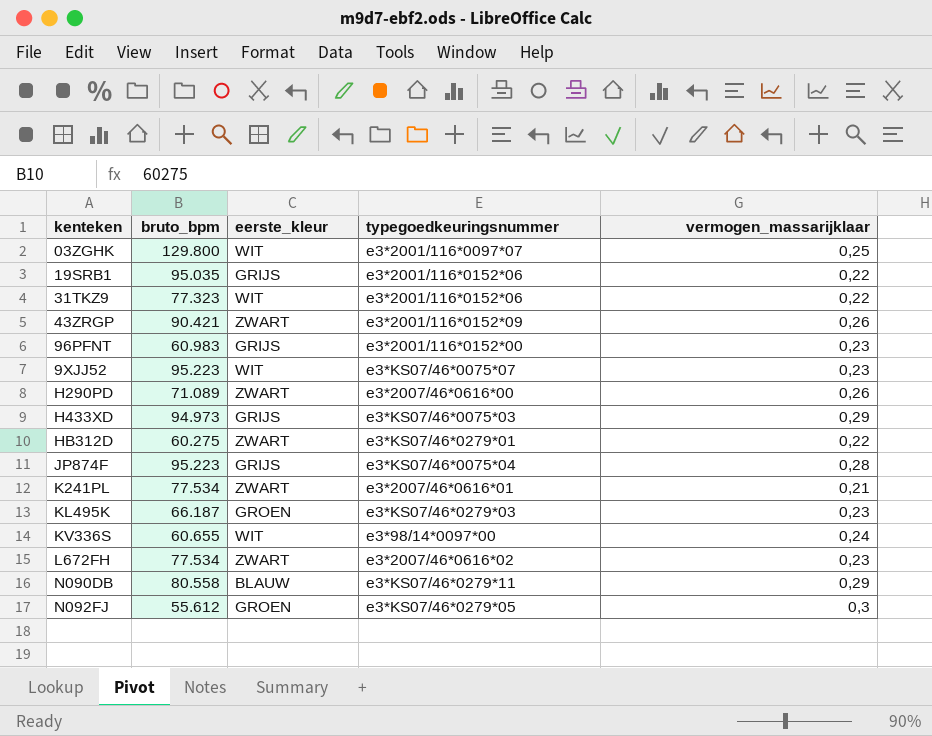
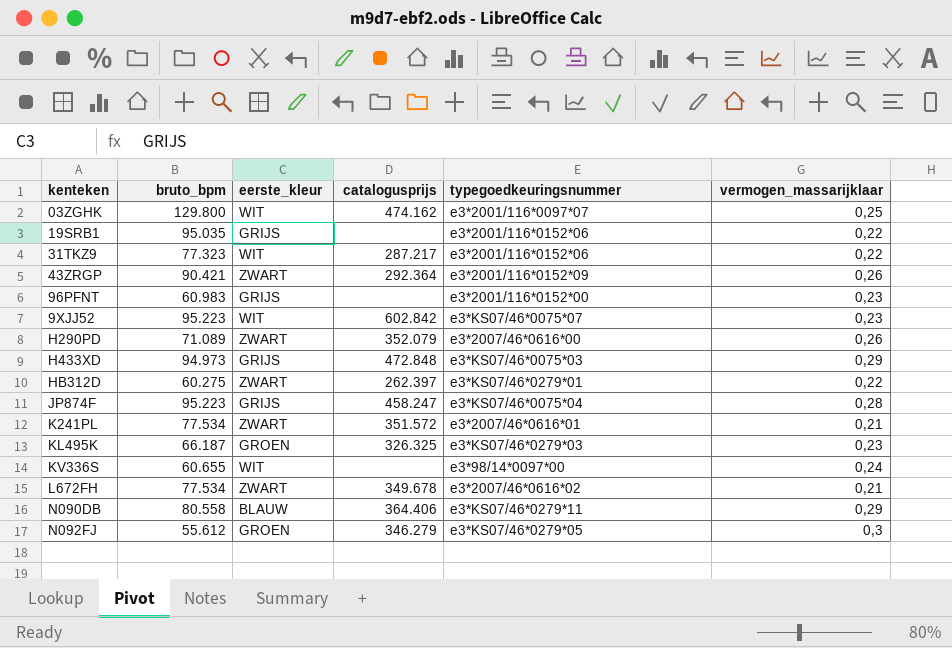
column catalogusprijs | position: none -> 4
L672FH | vermogen_massarijklaar: 0,23 -> 0,21

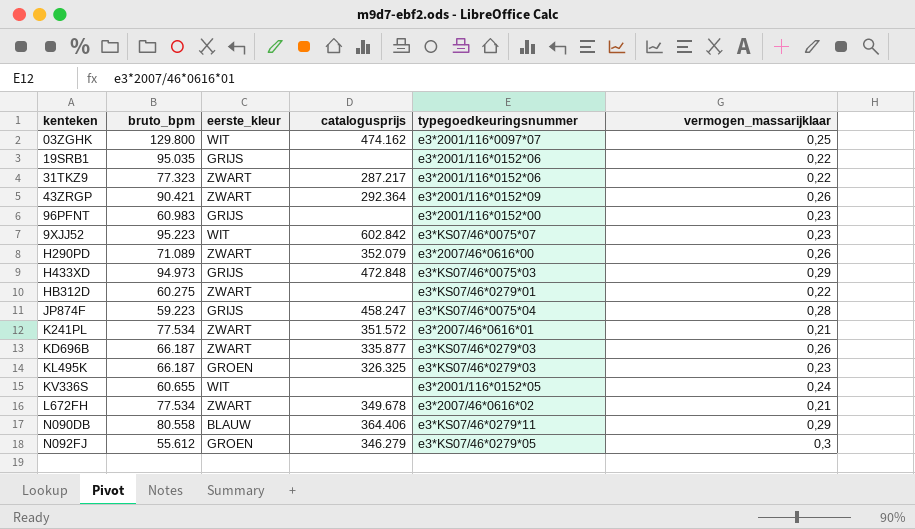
31TKZ9 | eerste_kleur: WIT -> ZWART
HB312D | catalogusprijs: 262.397 -> none
JP874F | bruto_bpm: 95.223 -> 59.223
row KD696B: none -> 66.187 | ZWART | 335.877 | e3*KS07/46*0279*03 | 0,26
KV336S | typegoedkeuringsnummer: e3*98/14*0097*00 -> e3*2001/116*0152*05

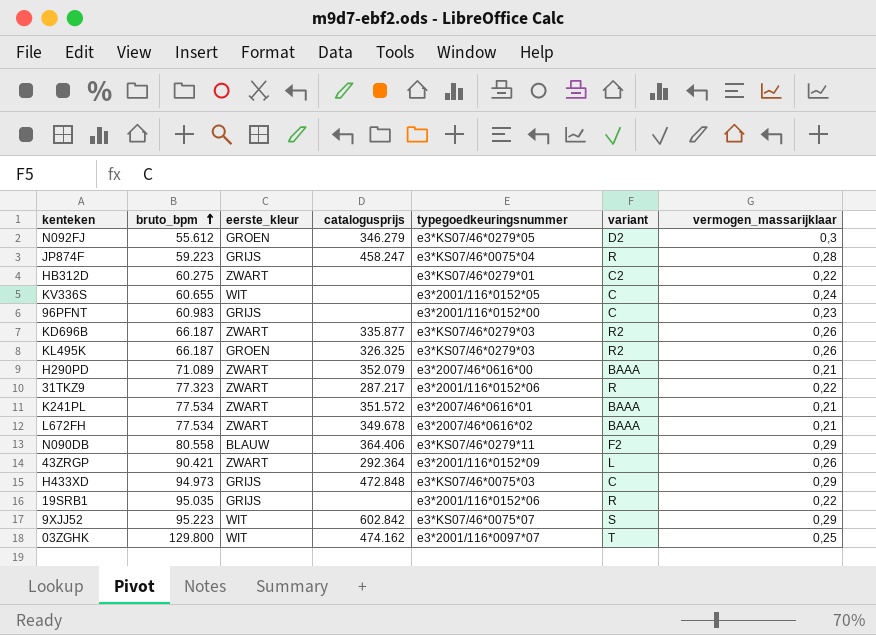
row order: none -> bruto_bpm ascending
column variant | position: none -> 6
KL495K | vermogen_massarijklaar: 0,23 -> 0,26
H290PD | vermogen_massarijklaar: 0,26 -> 0,21
9XJJ52 | vermogen_massarijklaar: 0,23 -> 0,29

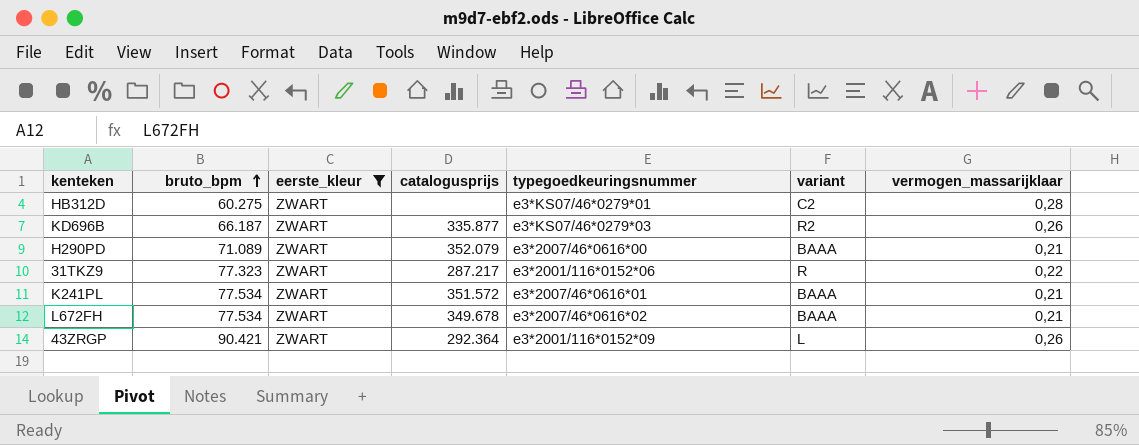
filter: none -> eerste_kleur = ZWART
HB312D | vermogen_massarijklaar: 0,22 -> 0,28

